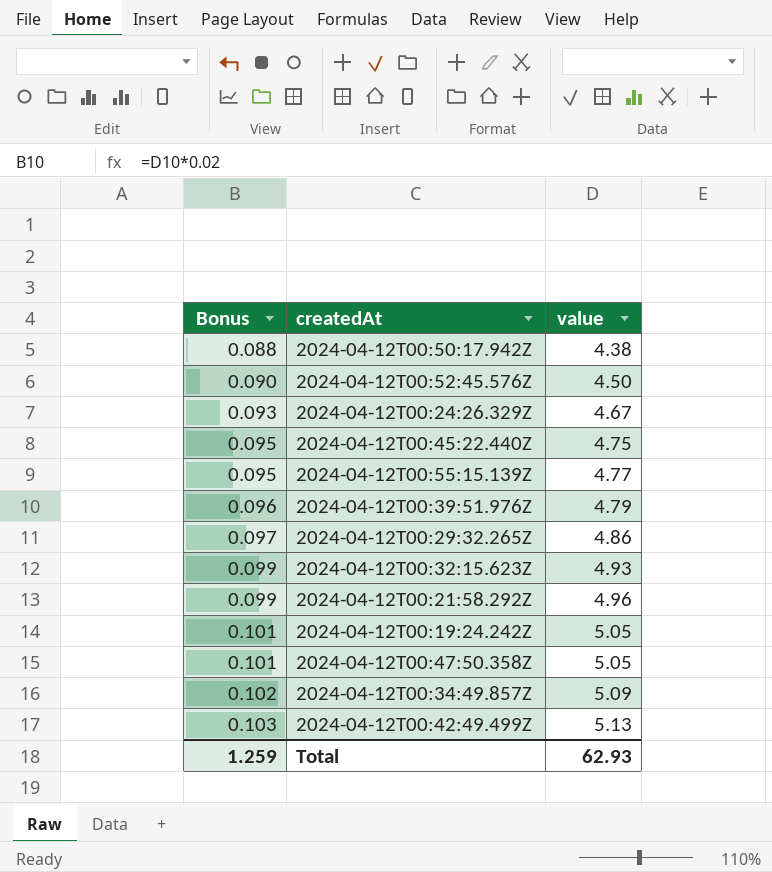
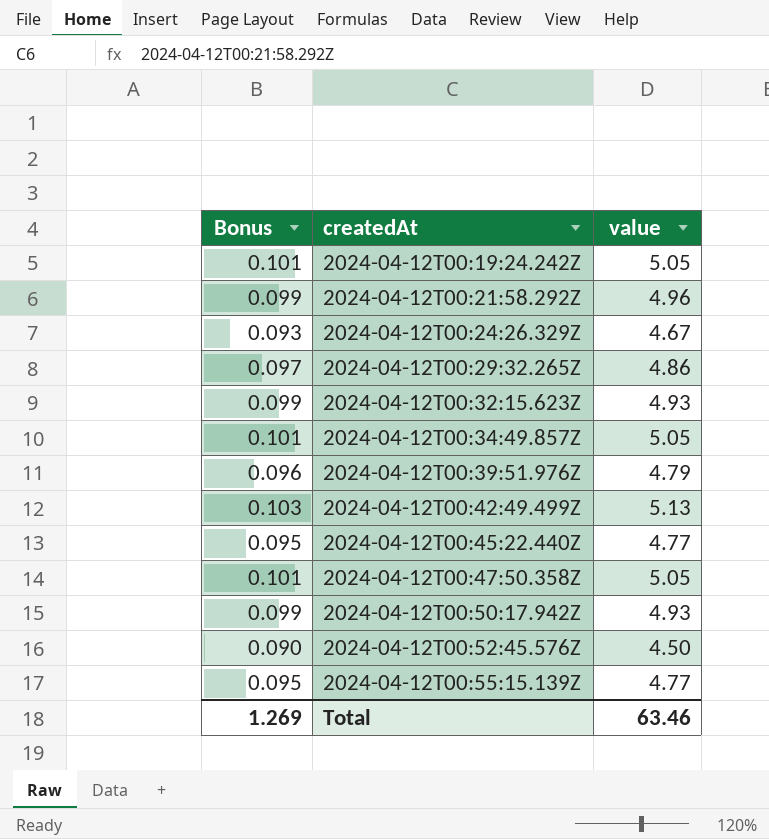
row order: Bonus ascending -> createdAt ascending
2024-04-12T00:34:49.857Z | Bonus: 0.102 -> 0.101
2024-04-12T00:34:49.857Z | value: 5.09 -> 5.05
2024-04-12T00:45:22.440Z | value: 4.75 -> 4.77
2024-04-12T00:50:17.942Z | Bonus: 0.088 -> 0.099
2024-04-12T00:50:17.942Z | value: 4.38 -> 4.93
Total | Bonus: 1.259 -> 1.269
Total | value: 62.93 -> 63.46

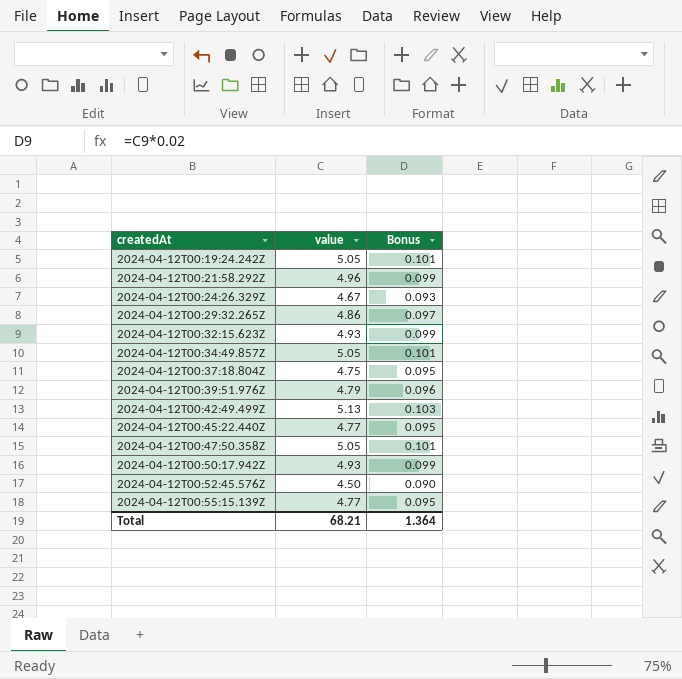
column Bonus | position: 1 -> 3
row 2024-04-12T00:37:18.804Z: none -> 4.75 | 0.095
Total | value: 63.46 -> 68.21
Total | Bonus: 1.269 -> 1.364

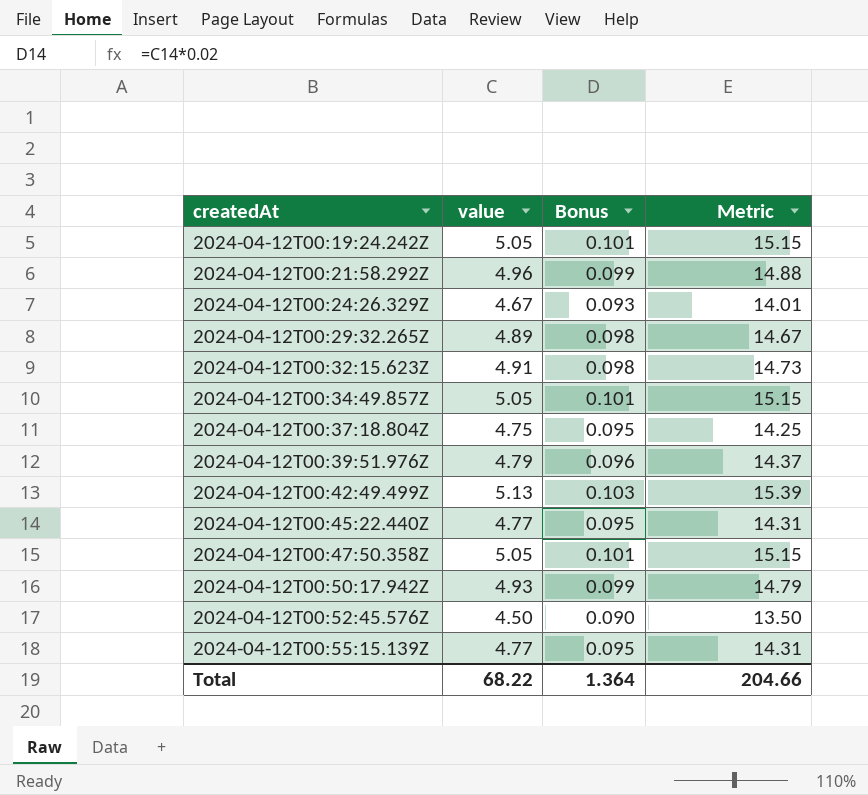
column Metric | formula: none -> [value] * 3
2024-04-12T00:29:32.265Z | value: 4.86 -> 4.89
2024-04-12T00:29:32.265Z | Bonus: 0.097 -> 0.098
2024-04-12T00:32:15.623Z | value: 4.93 -> 4.91
2024-04-12T00:32:15.623Z | Bonus: 0.099 -> 0.098
Total | value: 68.21 -> 68.22

